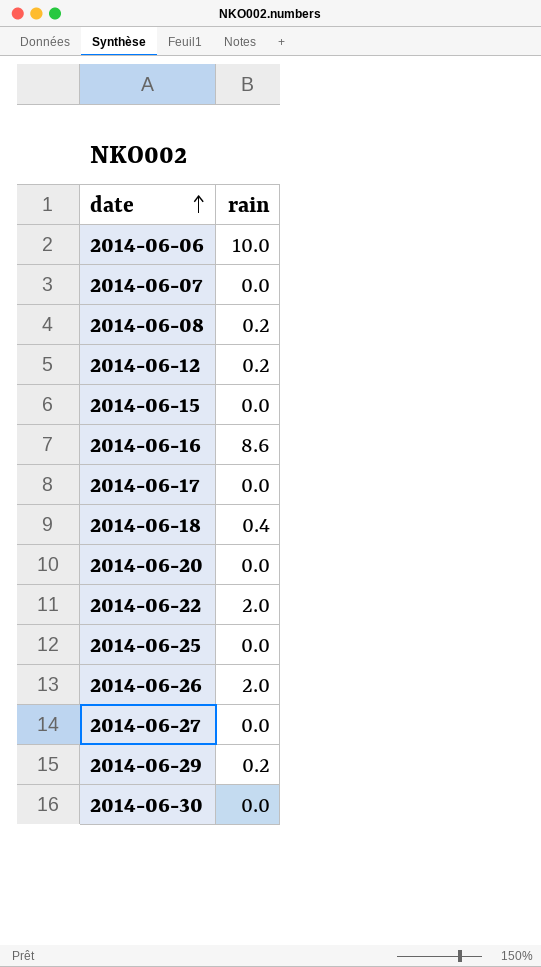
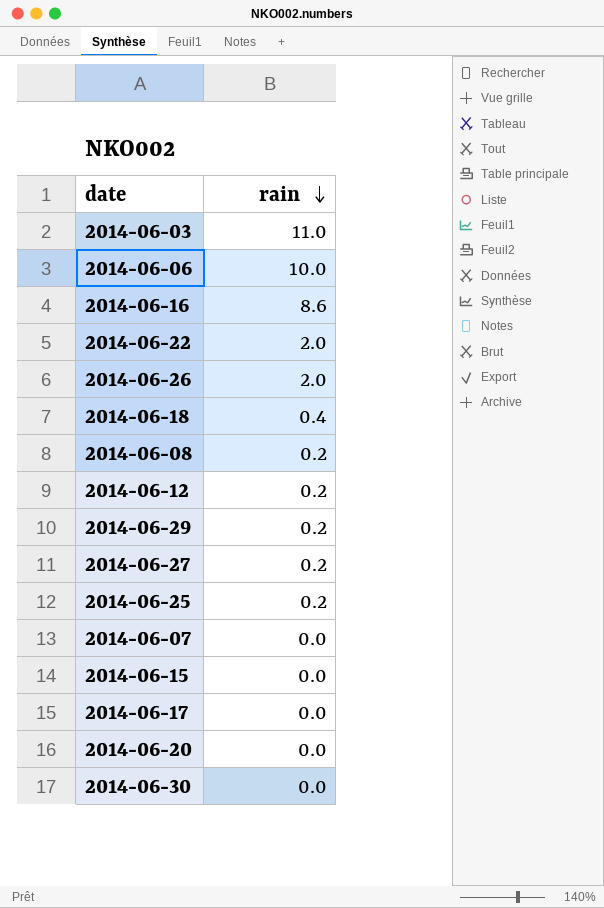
row order: date ascending -> rain descending
row 2014-06-03: none -> 11.0
2014-06-27 | rain: 0.0 -> 0.2
2014-06-25 | rain: 0.0 -> 0.2

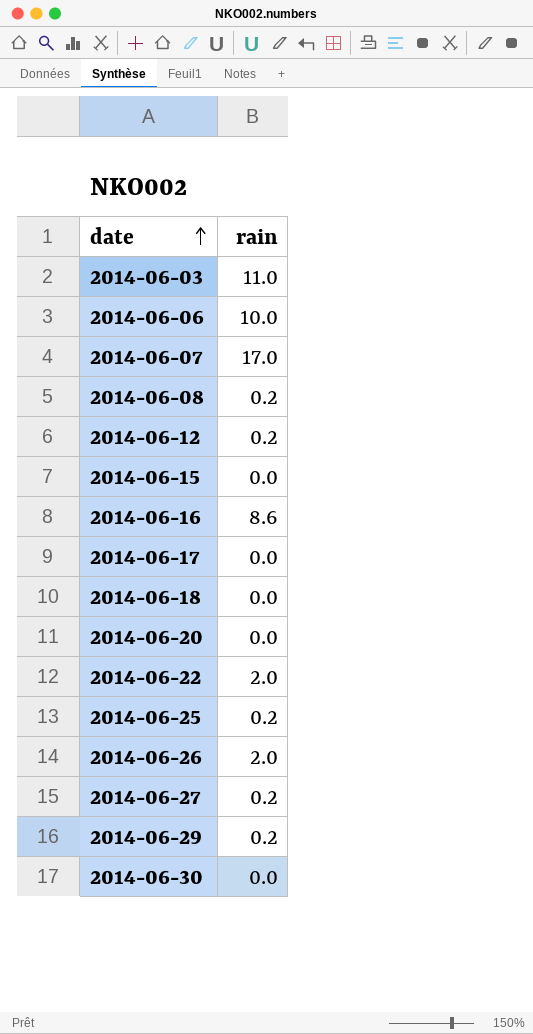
row order: rain descending -> date ascending
2014-06-07 | rain: 0.0 -> 17.0
2014-06-18 | rain: 0.4 -> 0.0

